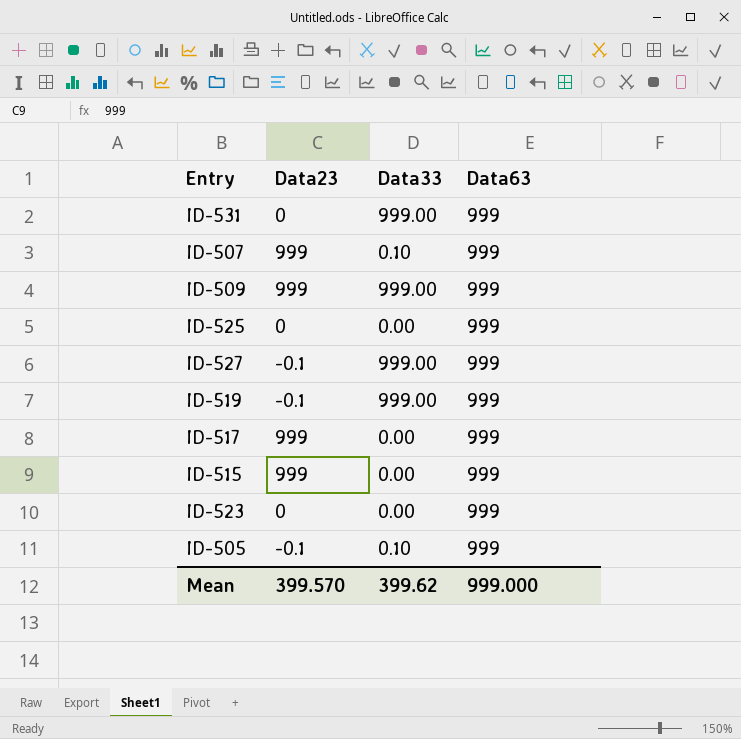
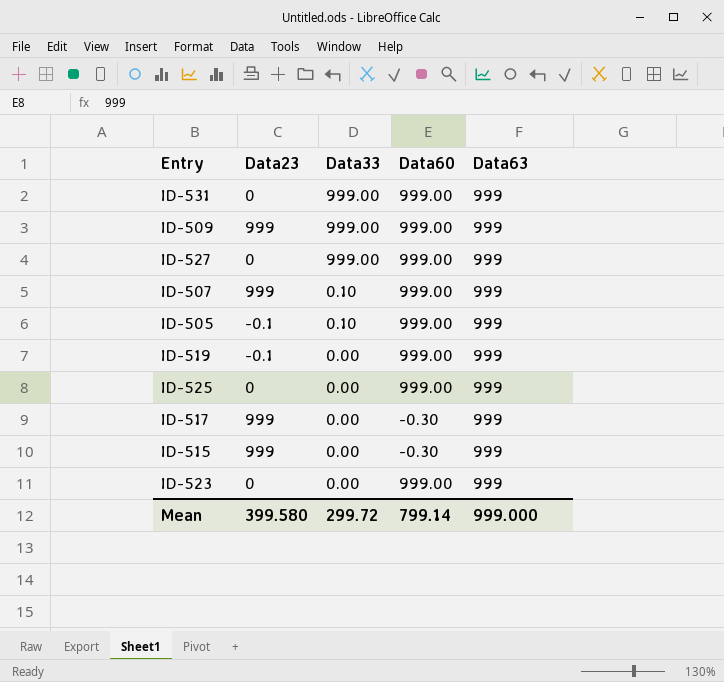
row order: none -> Data33 descending
column Data60 | position: none -> 4
ID-527 | Data23: -0.1 -> 0
ID-519 | Data33: 999.00 -> 0.00
Mean | Data23: 399.570 -> 399.580
Mean | Data33: 399.62 -> 299.72

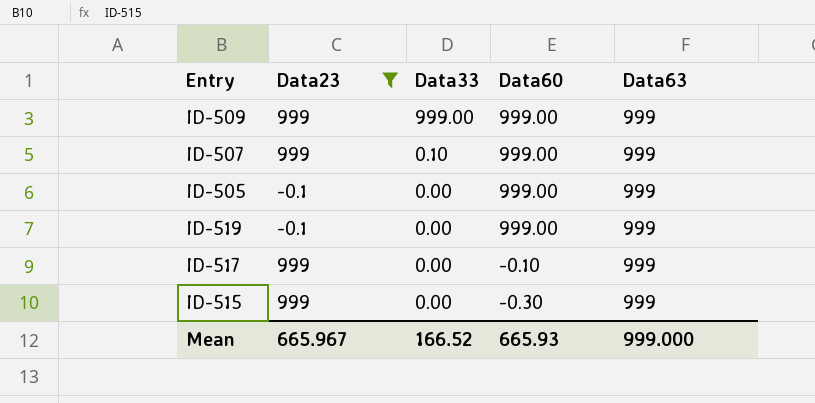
filter: none -> Data23 != 0
ID-505 | Data33: 0.10 -> 0.00
ID-517 | Data60: -0.30 -> -0.10
Mean | Data23: 399.580 -> 665.967
Mean | Data33: 299.72 -> 166.52
Mean | Data60: 799.14 -> 665.93

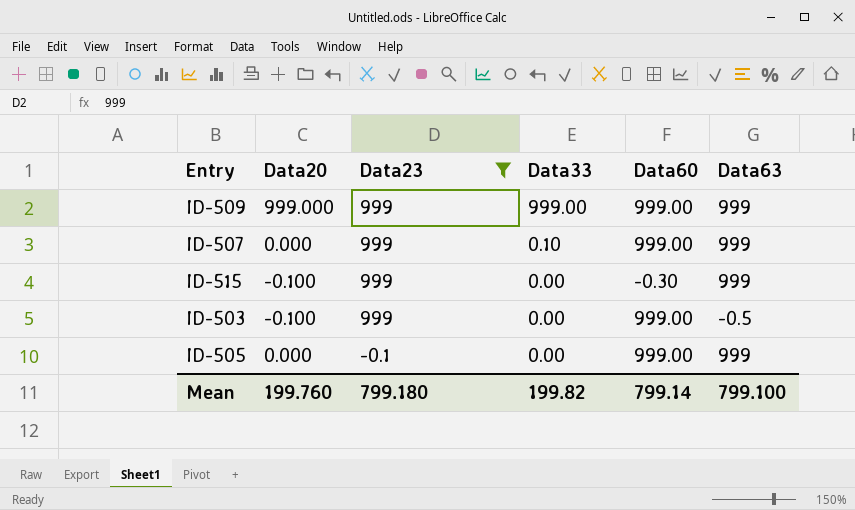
row order: Data33 descending -> Data23 descending
column Data20 | position: none -> 2
row ID-519: -0.1 | 0.00 | 999.00 | 999 -> none
row ID-517: 999 | 0.00 | -0.10 | 999 -> none
row ID-503: none -> -0.100 | 999 | 0.00 | 999.00 | -0.5
Mean | Data23: 665.967 -> 799.180
Mean | Data33: 166.52 -> 199.82
Mean | Data60: 665.93 -> 799.14
Mean | Data63: 999.000 -> 799.100

